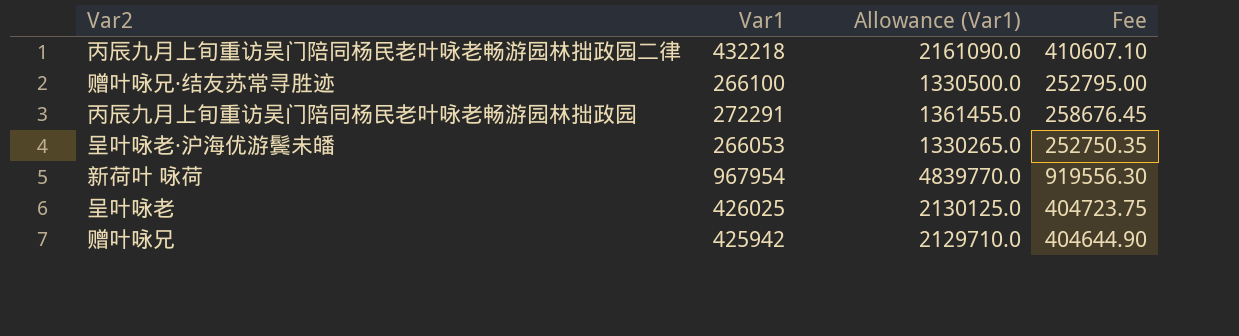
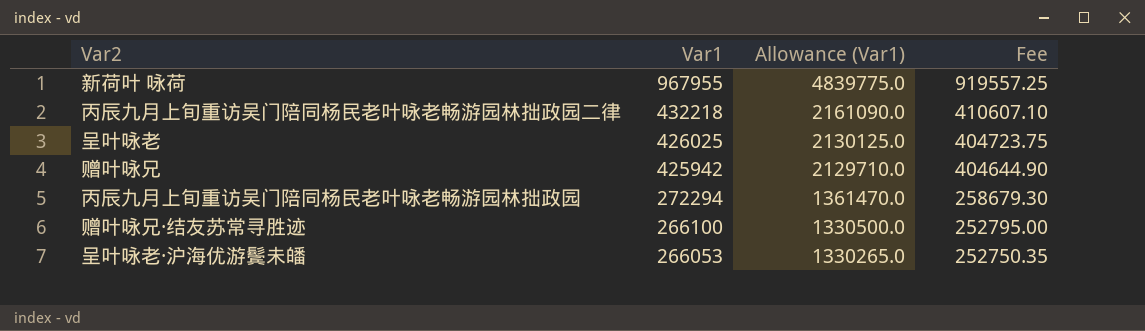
row order: none -> Var1 descending
新荷叶 咏荷 | Var1: 967954 -> 967955
新荷叶 咏荷 | Allowance (Var1): 4839770.0 -> 4839775.0
新荷叶 咏荷 | Fee: 919556.30 -> 919557.25
丙辰九月上旬重访吴门陪同杨民老叶咏老畅游园林拙政园 | Var1: 272291 -> 272294
丙辰九月上旬重访吴门陪同杨民老叶咏老畅游园林拙政园 | Allowance (Var1): 1361455.0 -> 1361470.0
丙辰九月上旬重访吴门陪同杨民老叶咏老畅游园林拙政园 | Fee: 258676.45 -> 258679.30

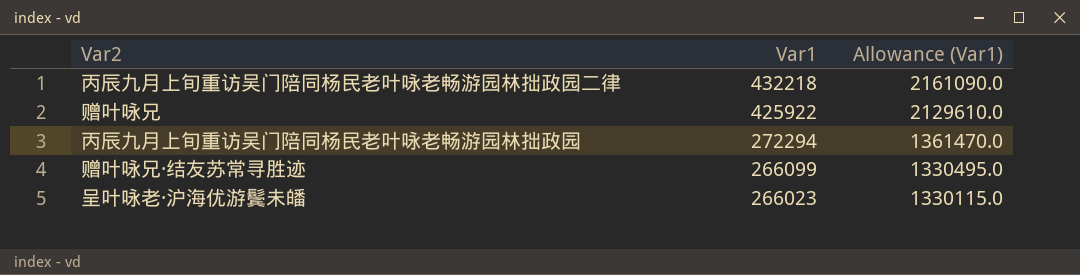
column Fee | formula: [Var1] * 0.95 -> none
row 新荷叶 咏荷: 967955 | 4839775.0 | 919557.25 -> none
row 呈叶咏老: 426025 | 2130125.0 | 404723.75 -> none
赠叶咏兄 | Var1: 425942 -> 425922
赠叶咏兄 | Allowance (Var1): 2129710.0 -> 2129610.0
赠叶咏兄·结友苏常寻胜迹 | Var1: 266100 -> 266099
赠叶咏兄·结友苏常寻胜迹 | Allowance (Var1): 1330500.0 -> 1330495.0
呈叶咏老·沪海优游鬓未皤 | Var1: 266053 -> 266023
呈叶咏老·沪海优游鬓未皤 | Allowance (Var1): 1330265.0 -> 1330115.0

